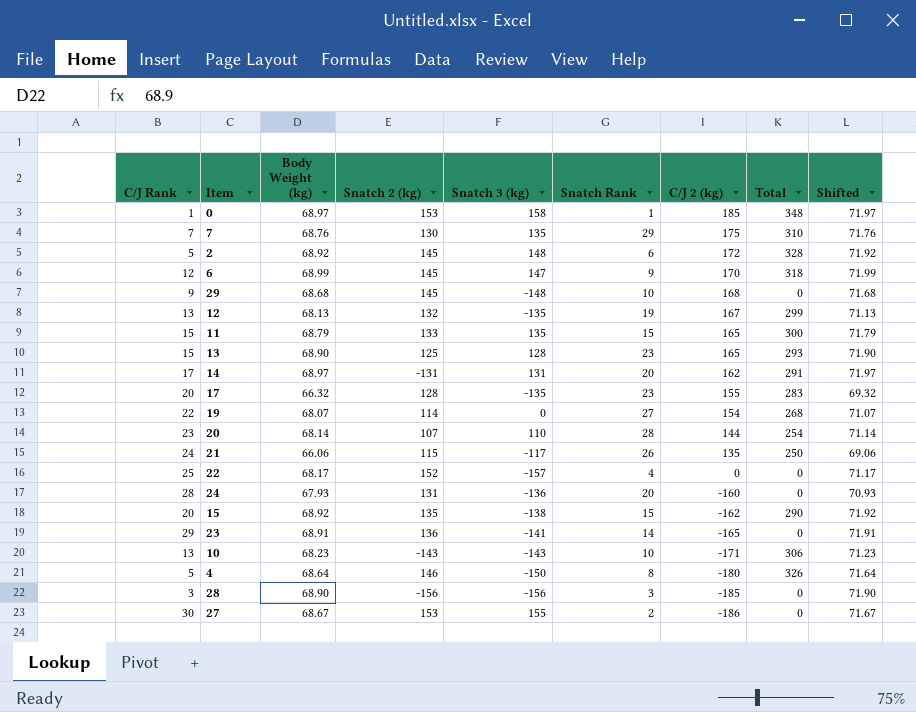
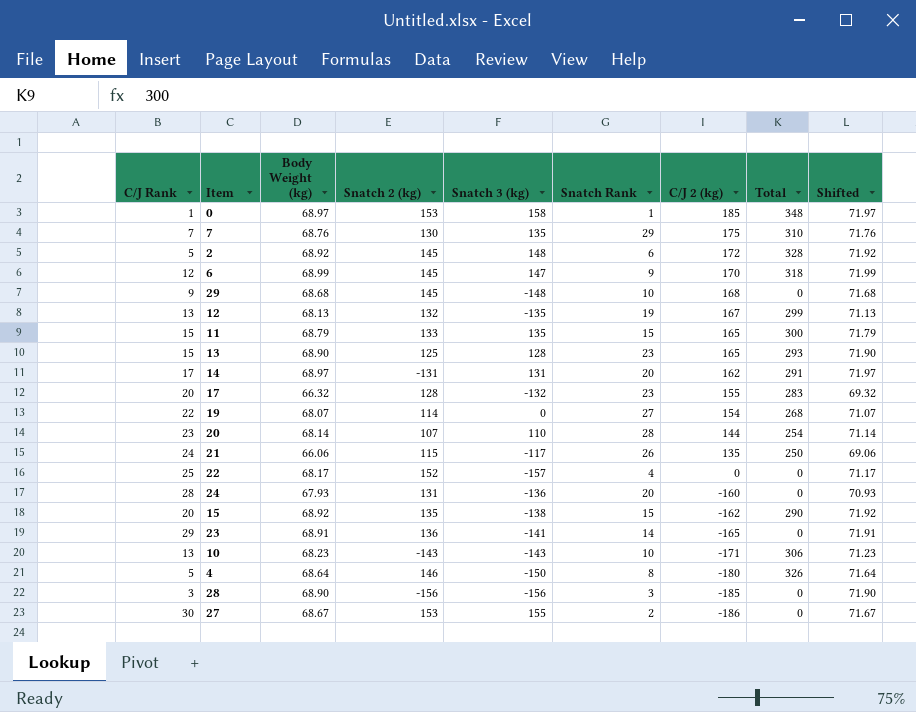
17 | Snatch 3 (kg): -135 -> -132

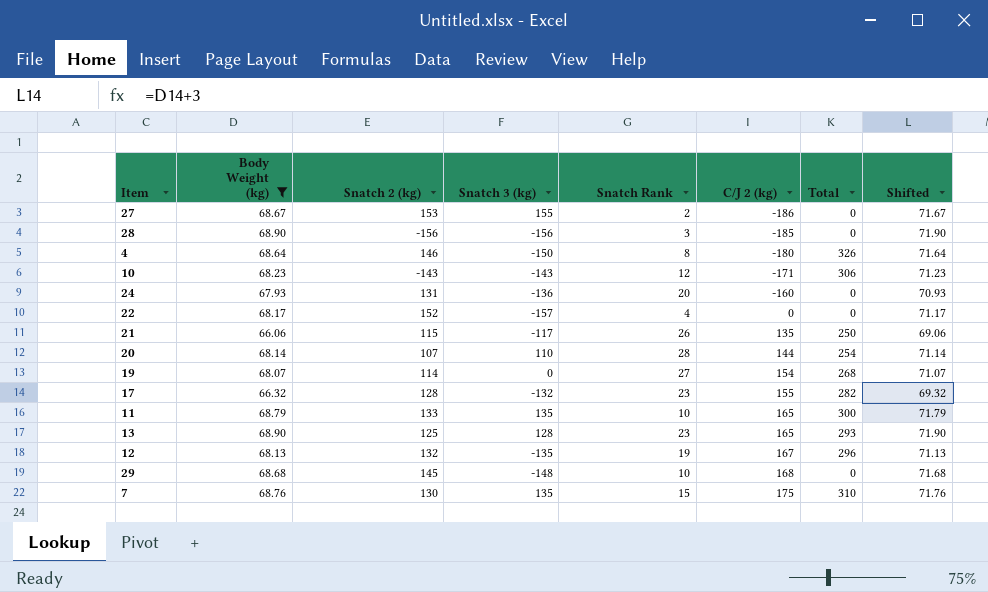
filter: none -> Body Weight (kg) <= 68.90
row order: C/J 2 (kg) descending -> C/J 2 (kg) ascending
column C/J Rank | position: 1 -> none
10 | Snatch Rank: 10 -> 12
17 | Total: 283 -> 282
11 | Snatch Rank: 15 -> 10
12 | Total: 299 -> 296
7 | Snatch Rank: 29 -> 15

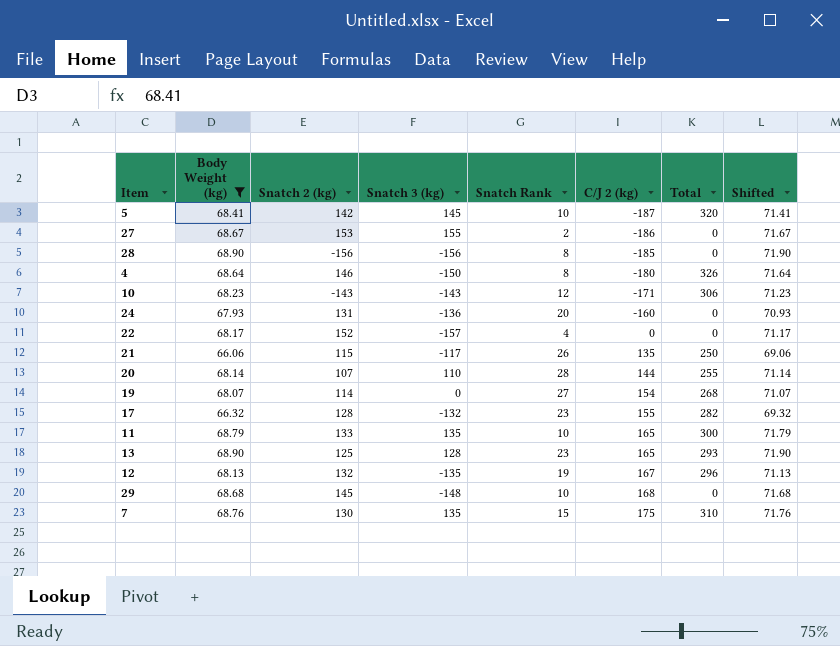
row 5: none -> 68.41 | 142 | 145 | 10 | -187 | 320 | 71.41
28 | Snatch Rank: 3 -> 8
20 | Total: 254 -> 255

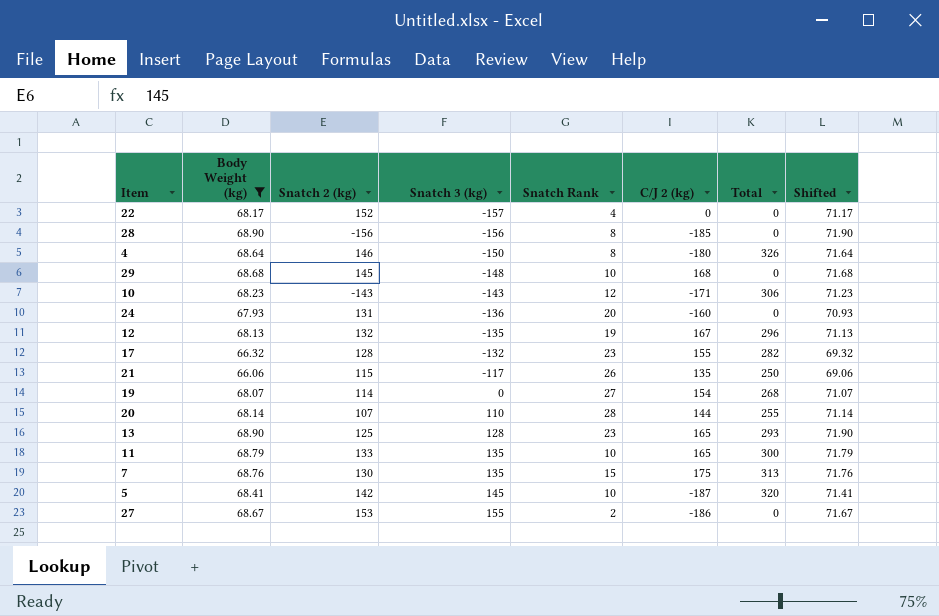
row order: C/J 2 (kg) ascending -> Snatch 3 (kg) ascending
7 | Total: 310 -> 313

